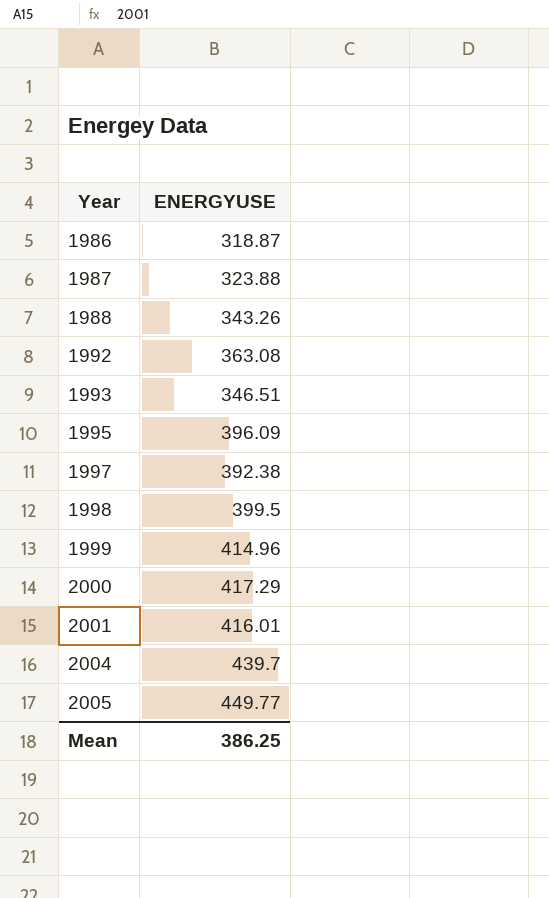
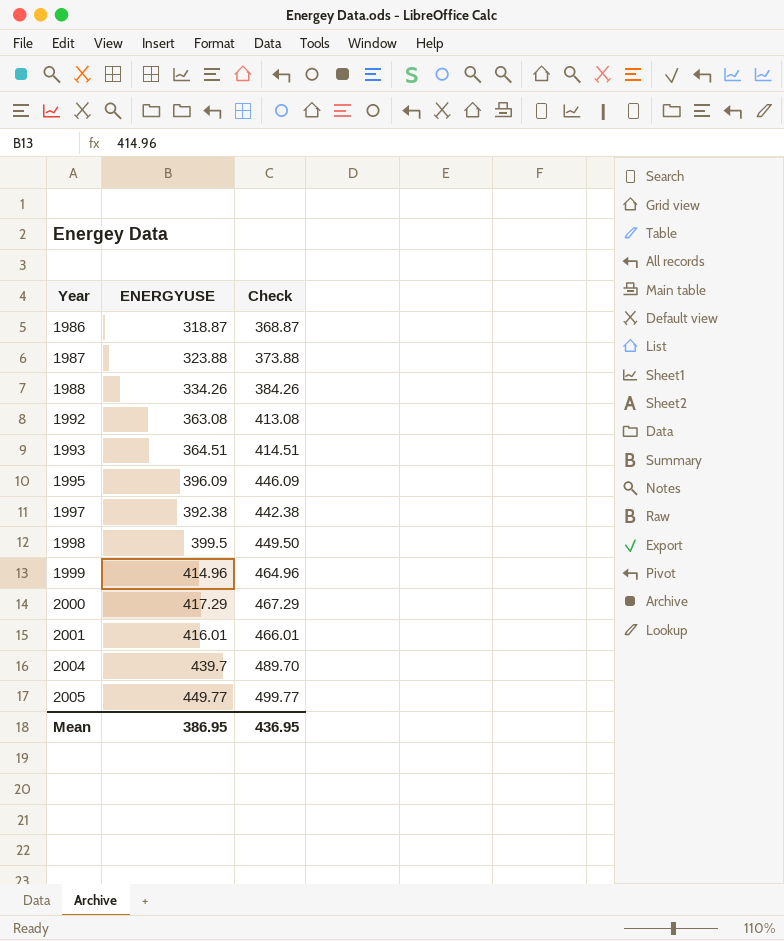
column Check | formula: none -> [ENERGYUSE] + 50
1988 | ENERGYUSE: 343.26 -> 334.26
1993 | ENERGYUSE: 346.51 -> 364.51
Mean | ENERGYUSE: 386.25 -> 386.95

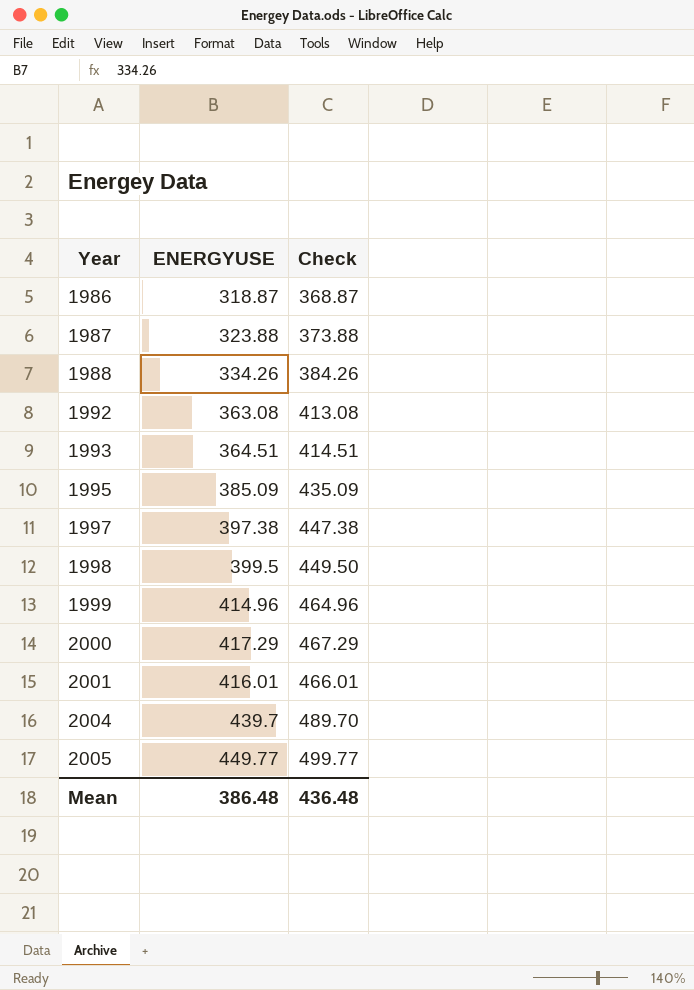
1995 | ENERGYUSE: 396.09 -> 385.09
1995 | Check: 446.09 -> 435.09
1997 | ENERGYUSE: 392.38 -> 397.38
1997 | Check: 442.38 -> 447.38
Mean | ENERGYUSE: 386.95 -> 386.48
Mean | Check: 436.95 -> 436.48

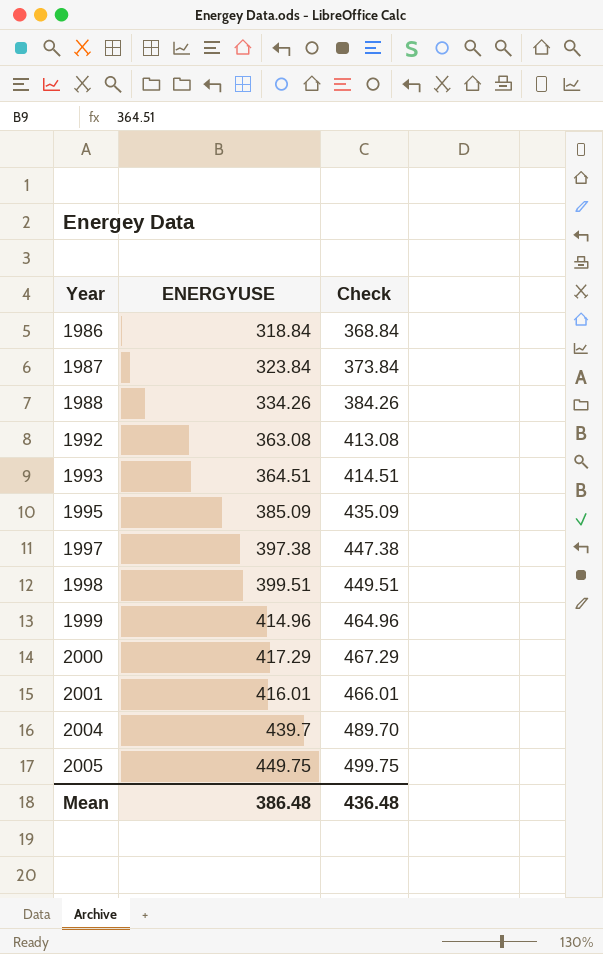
1986 | ENERGYUSE: 318.87 -> 318.84
1986 | Check: 368.87 -> 368.84
1987 | ENERGYUSE: 323.88 -> 323.84
1987 | Check: 373.88 -> 373.84
1998 | ENERGYUSE: 399.5 -> 399.51
1998 | Check: 449.50 -> 449.51
2005 | ENERGYUSE: 449.77 -> 449.75
2005 | Check: 499.77 -> 499.75

